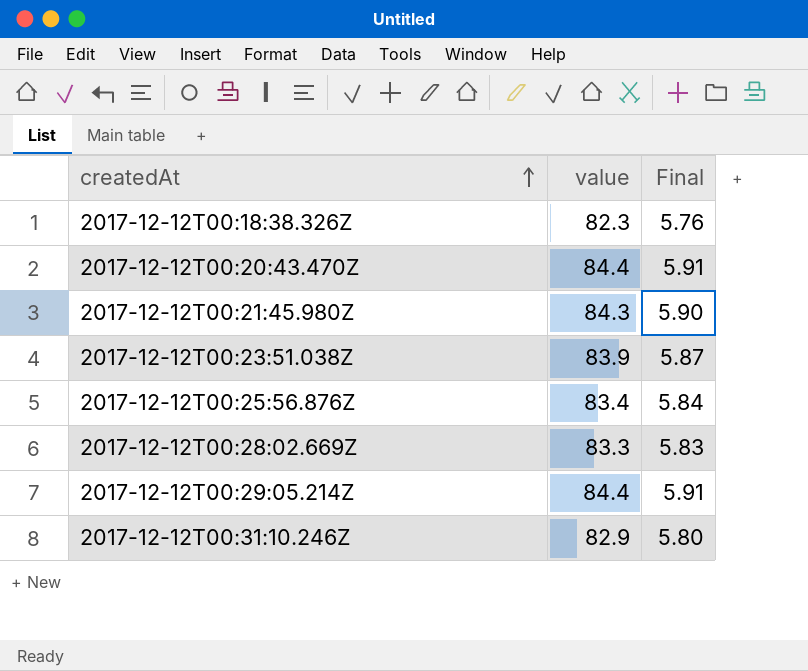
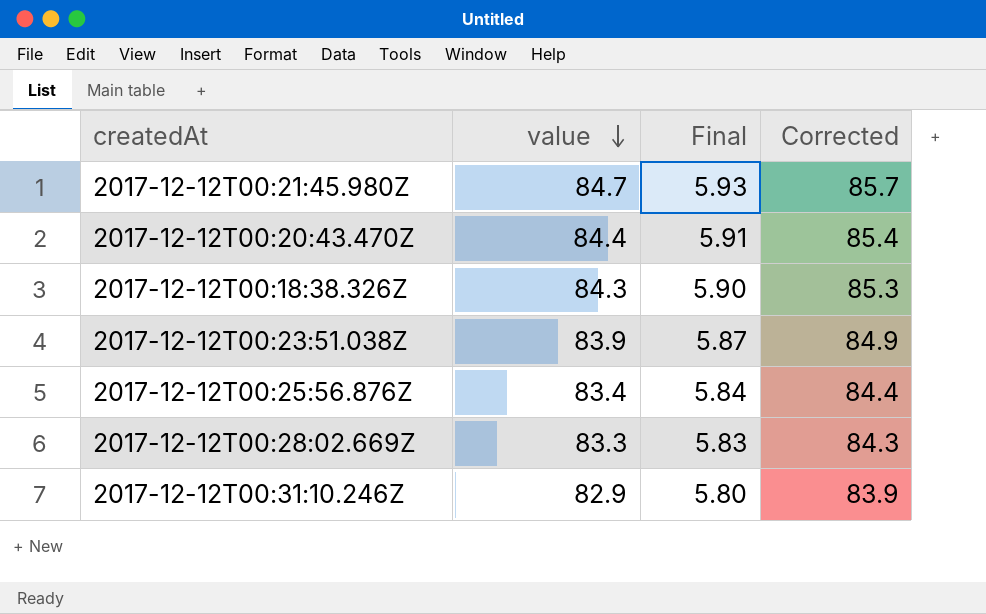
row order: createdAt ascending -> value descending
column Corrected | formula: none -> [value] + 1
row 2017-12-12T00:29:05.214Z: 84.4 | 5.91 -> none
2017-12-12T00:21:45.980Z | value: 84.3 -> 84.7
2017-12-12T00:21:45.980Z | Final: 5.90 -> 5.93
2017-12-12T00:18:38.326Z | value: 82.3 -> 84.3
2017-12-12T00:18:38.326Z | Final: 5.76 -> 5.90

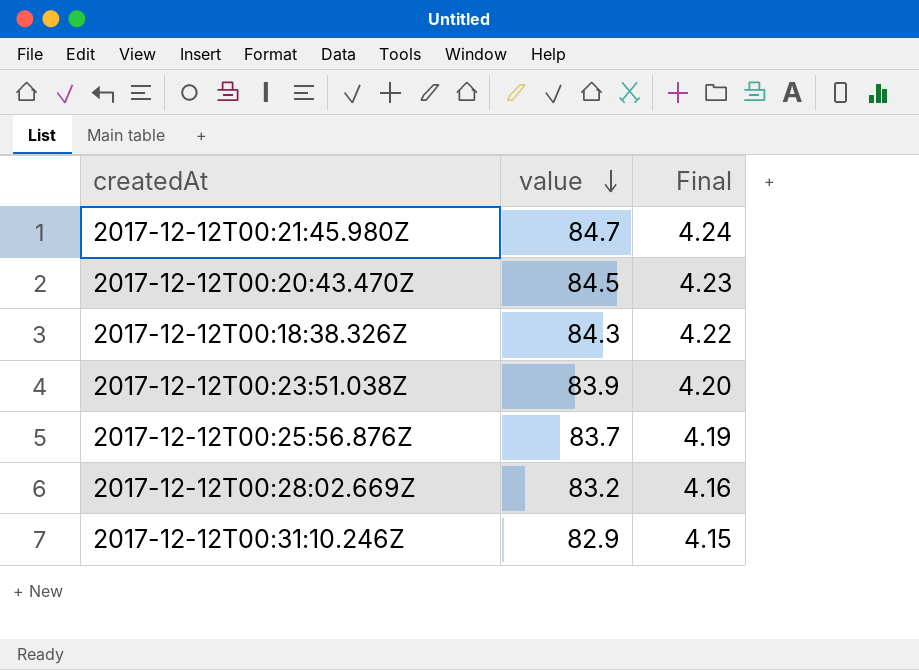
column Corrected | formula: [value] + 1 -> none
column Final | formula: [value] * 0.07 -> [value] * 0.05
2017-12-12T00:20:43.470Z | value: 84.4 -> 84.5
2017-12-12T00:25:56.876Z | value: 83.4 -> 83.7
2017-12-12T00:28:02.669Z | value: 83.3 -> 83.2

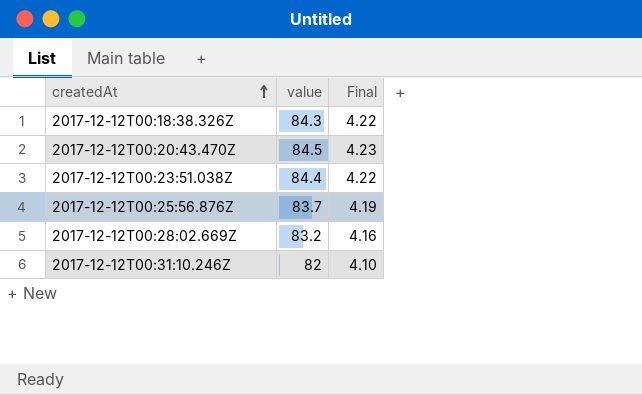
row order: value descending -> createdAt ascending
row 2017-12-12T00:21:45.980Z: 84.7 | 4.24 -> none
2017-12-12T00:23:51.038Z | value: 83.9 -> 84.4
2017-12-12T00:23:51.038Z | Final: 4.20 -> 4.22
2017-12-12T00:31:10.246Z | value: 82.9 -> 82
2017-12-12T00:31:10.246Z | Final: 4.15 -> 4.10

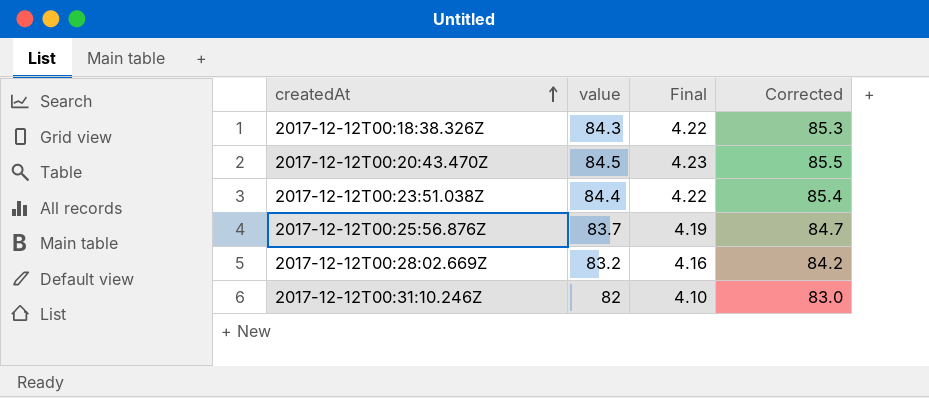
column Corrected | formula: none -> [value] + 1

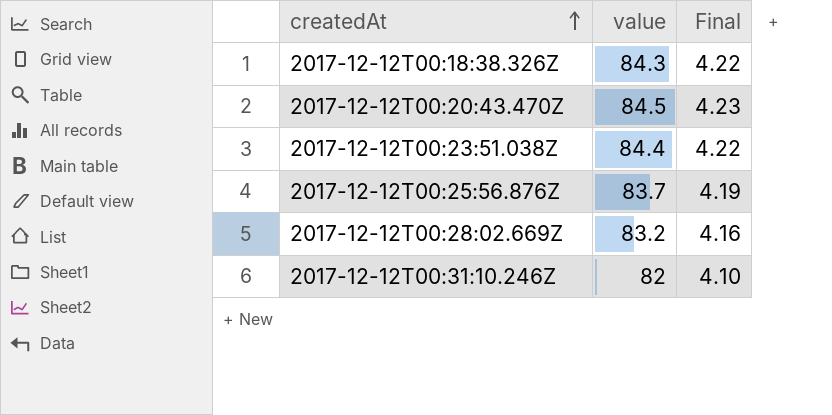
column Corrected | formula: [value] + 1 -> none

